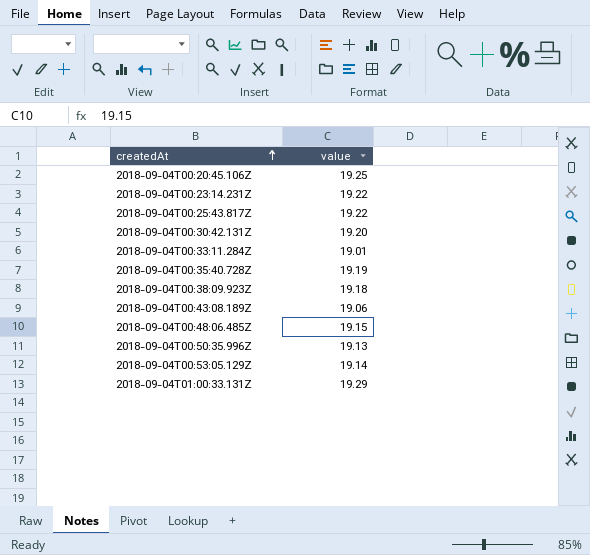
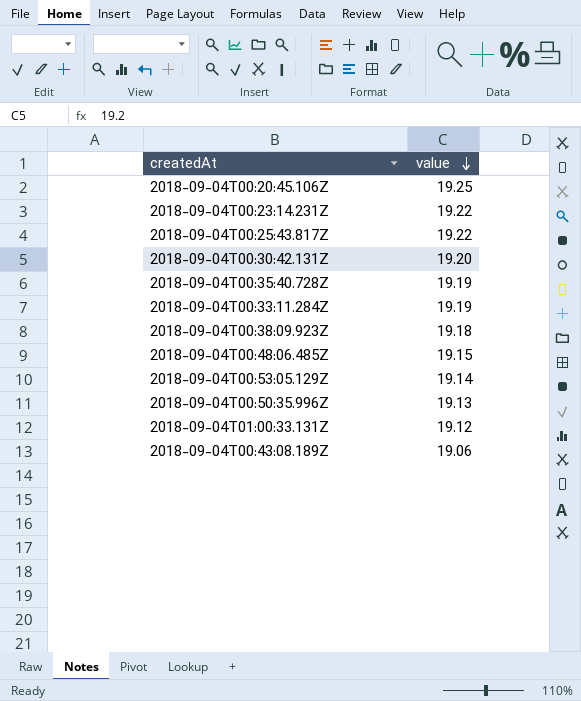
row order: createdAt ascending -> value descending
2018-09-04T00:33:11.284Z | value: 19.01 -> 19.19
2018-09-04T01:00:33.131Z | value: 19.29 -> 19.12

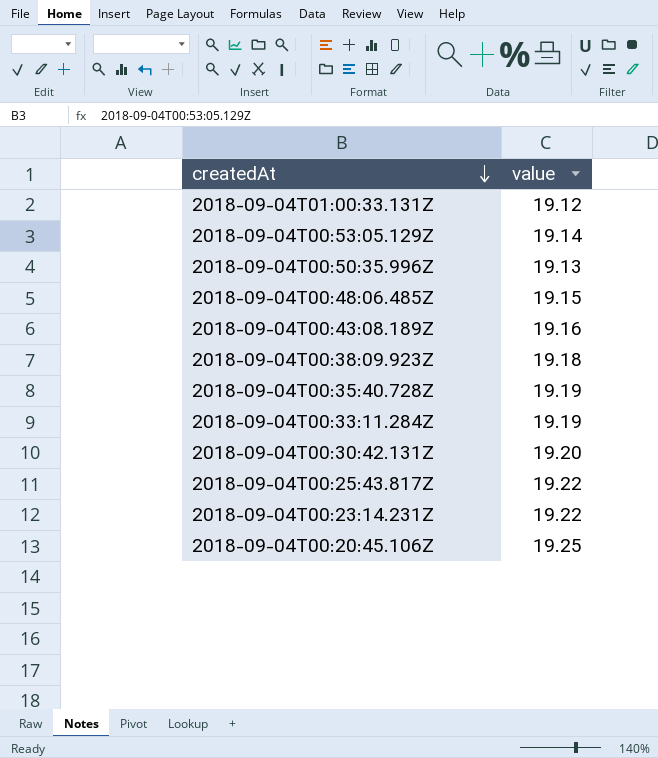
row order: value descending -> createdAt descending
2018-09-04T00:43:08.189Z | value: 19.06 -> 19.16

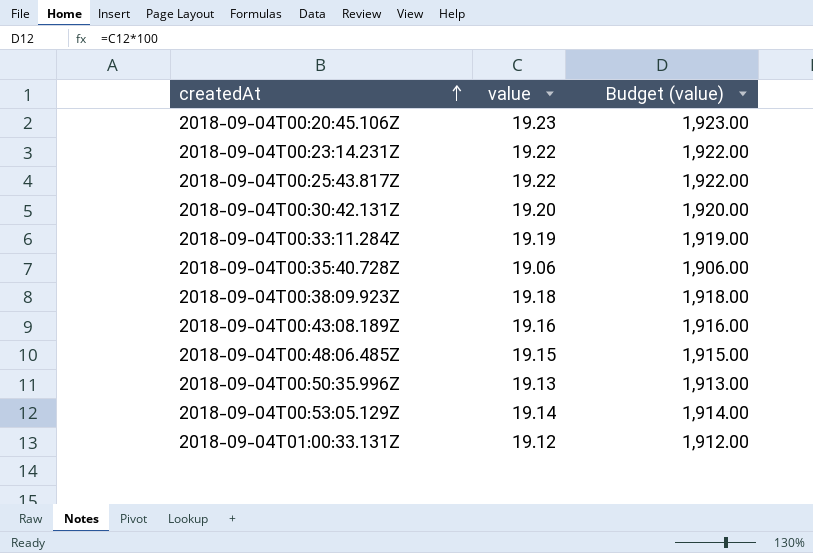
row order: createdAt descending -> createdAt ascending
column Budget (value) | formula: none -> [value] * 100
2018-09-04T00:20:45.106Z | value: 19.25 -> 19.23
2018-09-04T00:35:40.728Z | value: 19.19 -> 19.06

